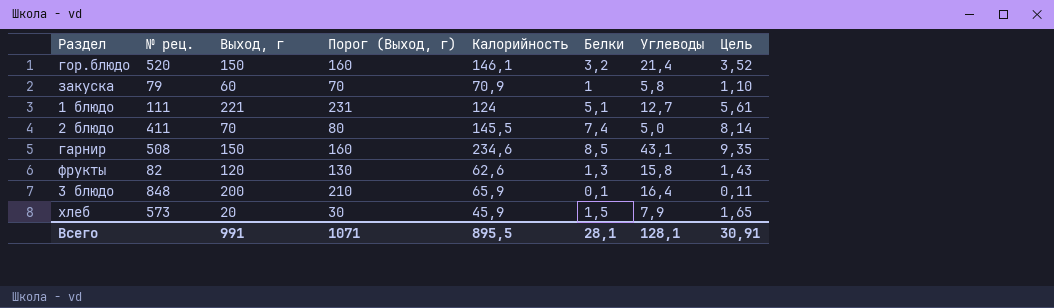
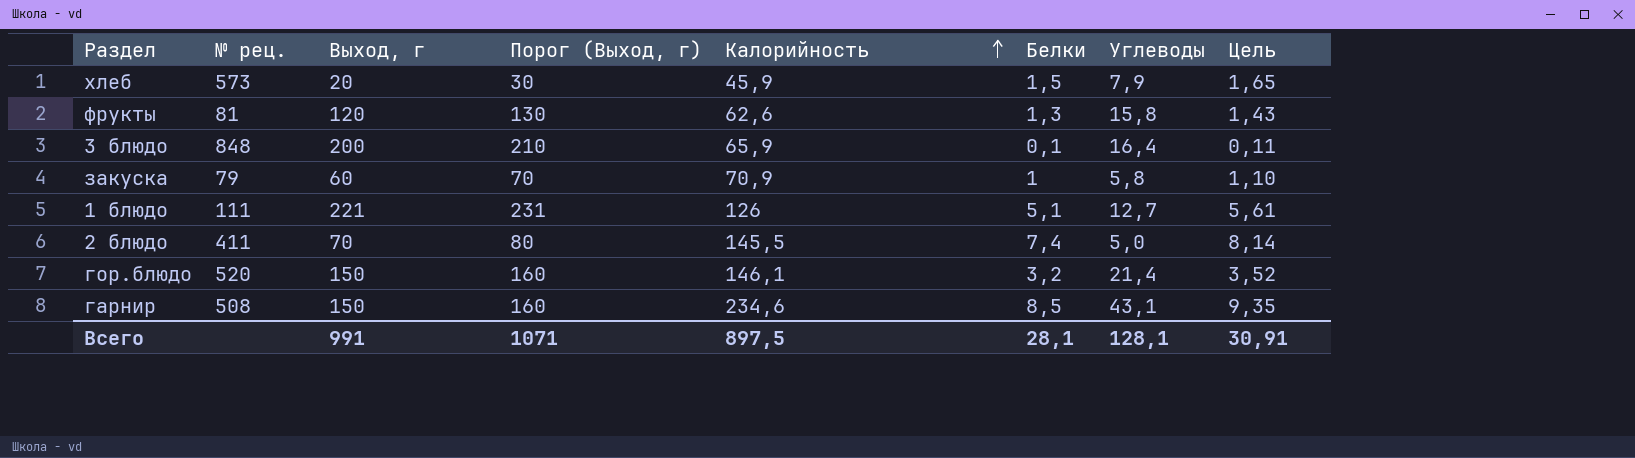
row order: none -> Калорийность ascending
фрукты | № рец.: 82 -> 81
1 блюдо | Калорийность: 124 -> 126
Всего | Калорийность: 895,5 -> 897,5

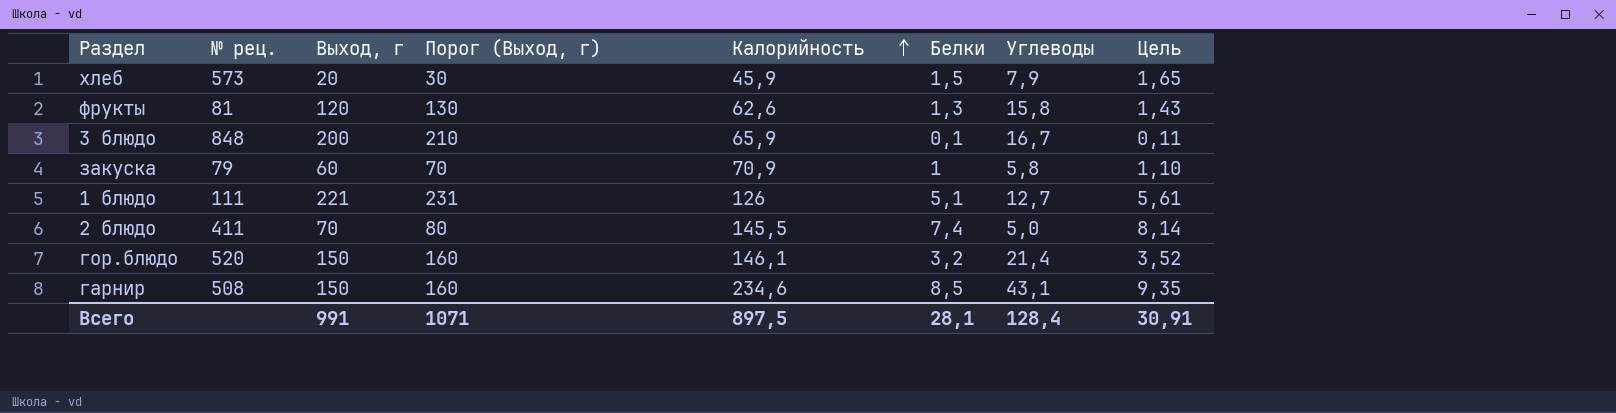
3 блюдо | Углеводы: 16,4 -> 16,7
Всего | Углеводы: 128,1 -> 128,4

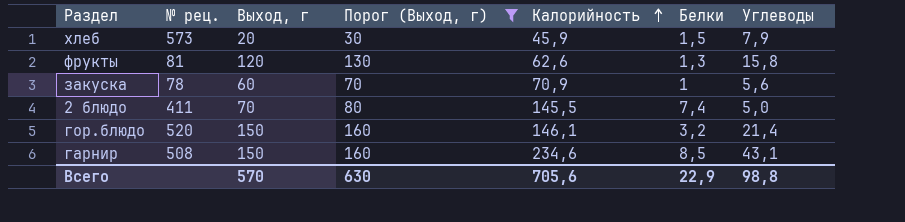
filter: none -> Порог (Выход, г) <= 160
column Цель | formula: [Белки] * 1,1 -> none
закуска | № рец.: 79 -> 78
закуска | Углеводы: 5,8 -> 5,6
Всего | Выход, г: 991 -> 570
Всего | Порог (Выход, г): 1071 -> 630
Всего | Калорийность: 897,5 -> 705,6
Всего | Белки: 28,1 -> 22,9
Всего | Углеводы: 128,4 -> 98,8

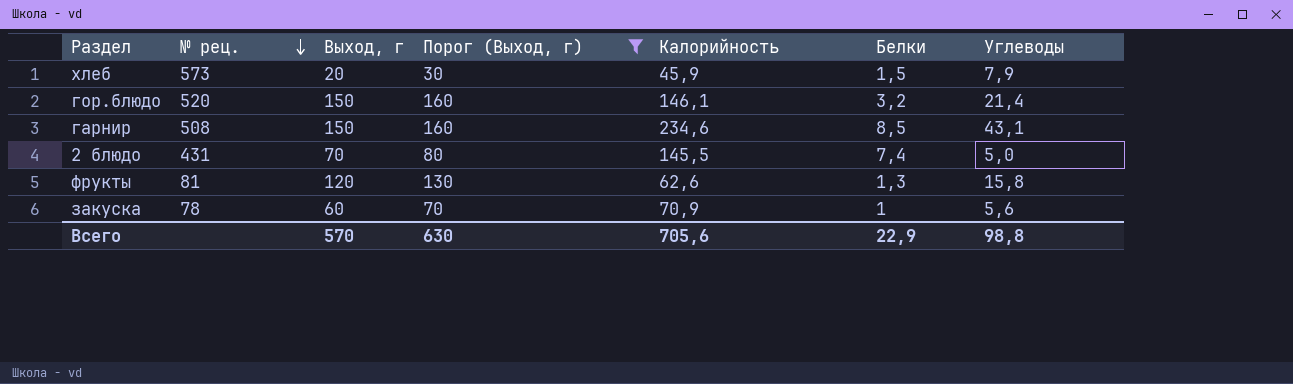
row order: Калорийность ascending -> № рец. descending
2 блюдо | № рец.: 411 -> 431

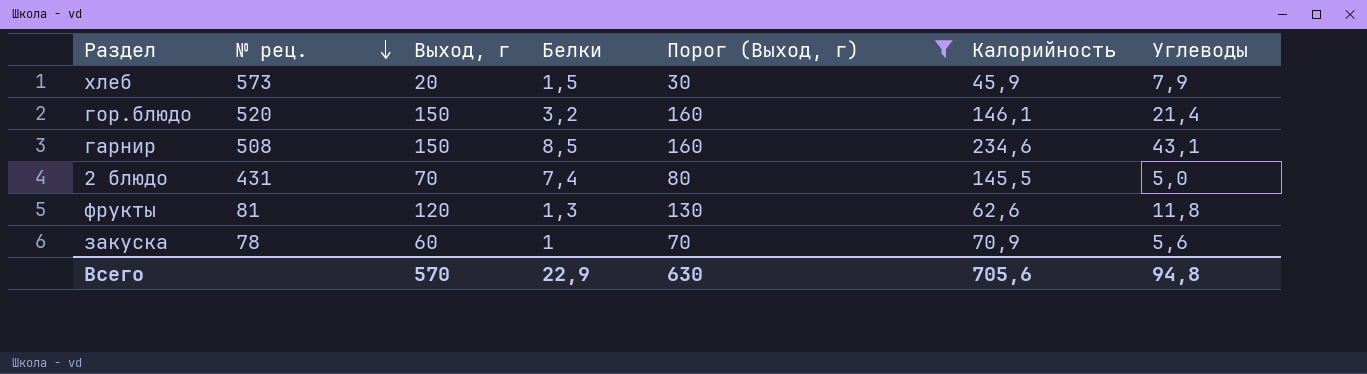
column Белки | position: 6 -> 4
фрукты | Углеводы: 15,8 -> 11,8
Всего | Углеводы: 98,8 -> 94,8

